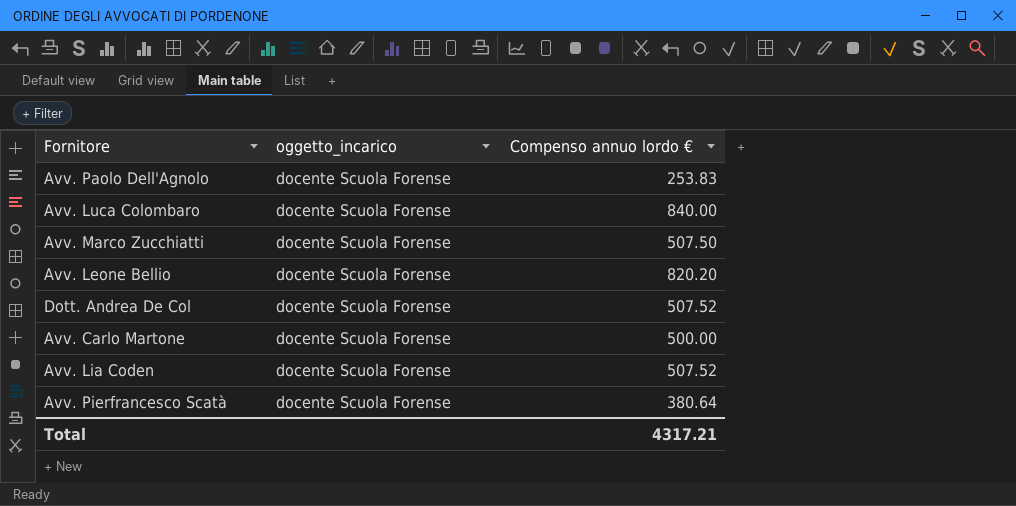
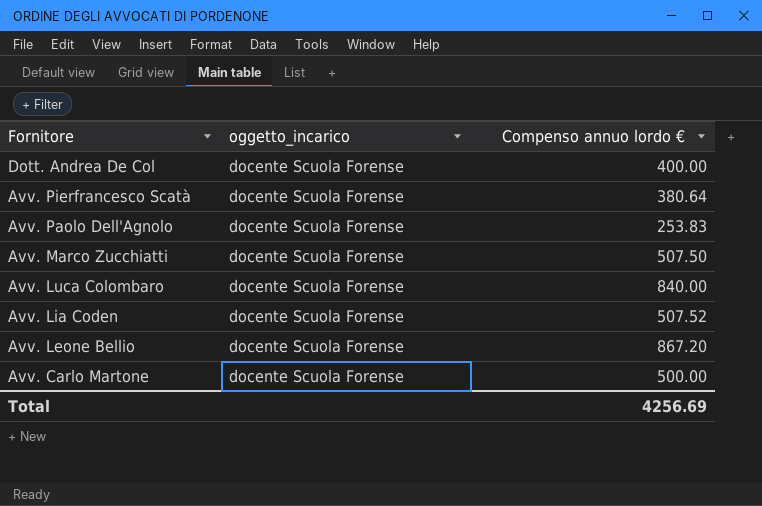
row order: none -> Fornitore descending
Dott. Andrea De Col | Compenso annuo lordo €: 507.52 -> 400.00
Avv. Leone Bellio | Compenso annuo lordo €: 820.20 -> 867.20
Total | Compenso annuo lordo €: 4317.21 -> 4256.69

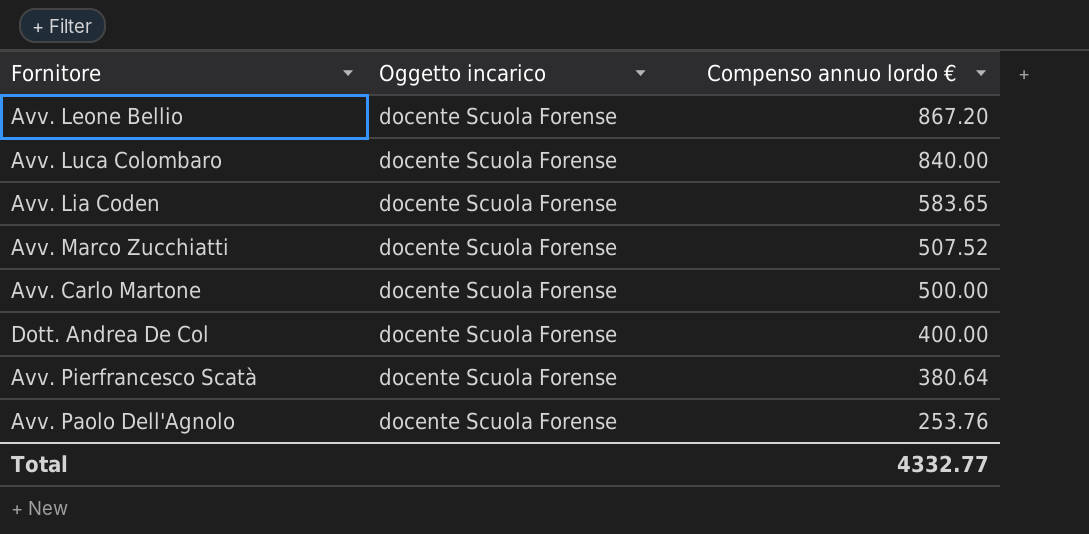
row order: Fornitore descending -> Compenso annuo lordo € descending
column name: oggetto_incarico -> Oggetto incarico
Avv. Lia Coden | Compenso annuo lordo €: 507.52 -> 583.65
Avv. Marco Zucchiatti | Compenso annuo lordo €: 507.50 -> 507.52
Avv. Paolo Dell'Agnolo | Compenso annuo lordo €: 253.83 -> 253.76
Total | Compenso annuo lordo €: 4256.69 -> 4332.77

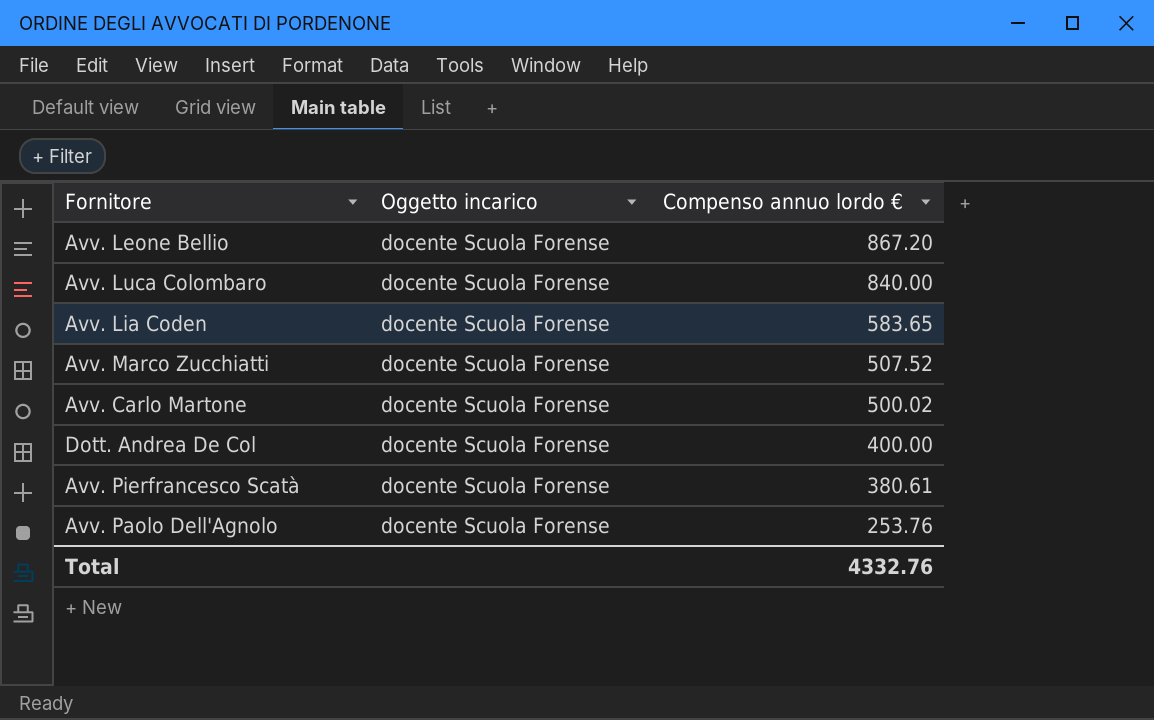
Avv. Carlo Martone | Compenso annuo lordo €: 500.00 -> 500.02
Avv. Pierfrancesco Scatà | Compenso annuo lordo €: 380.64 -> 380.61
Total | Compenso annuo lordo €: 4332.77 -> 4332.76

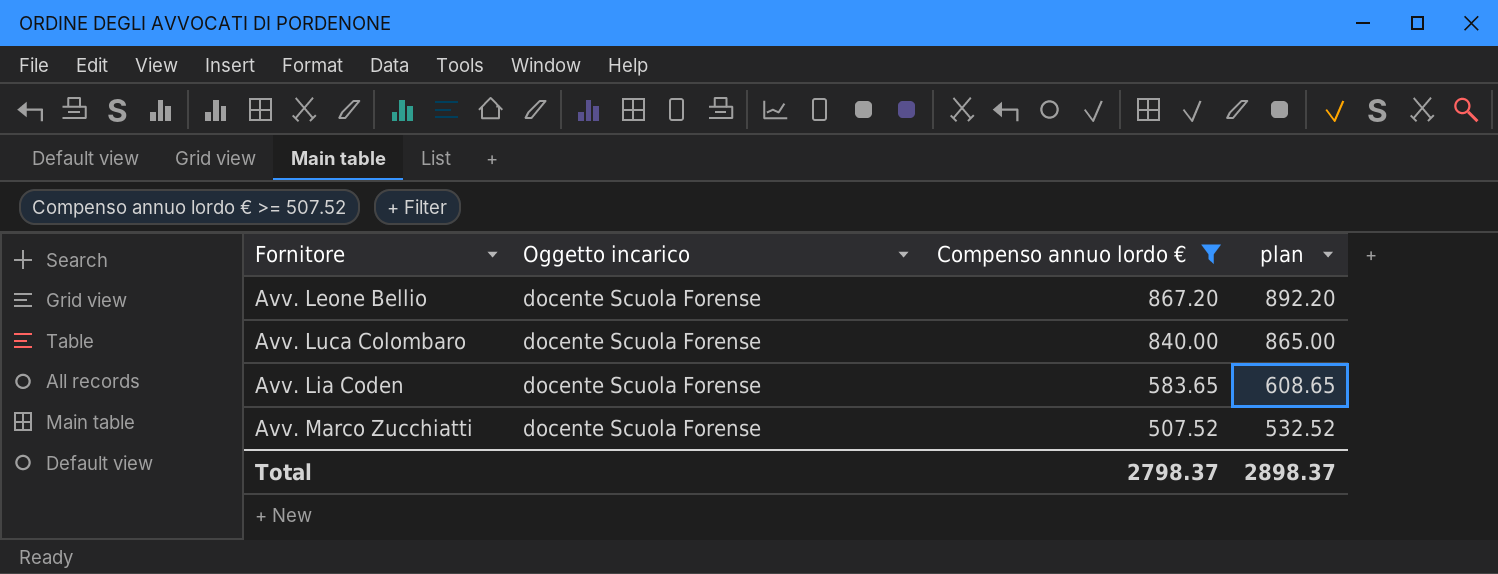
filter: none -> Compenso annuo lordo € >= 507.52
column plan | formula: none -> [Compenso annuo lordo €] + 25
Total | Compenso annuo lordo €: 4332.76 -> 2798.37

